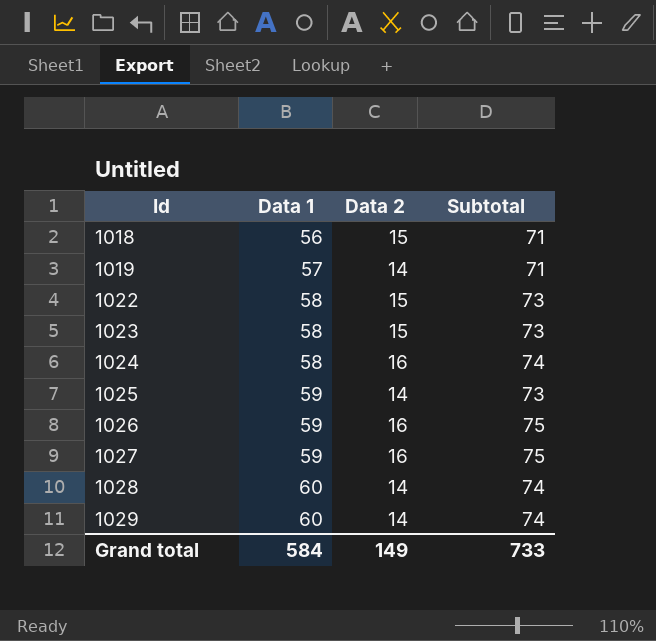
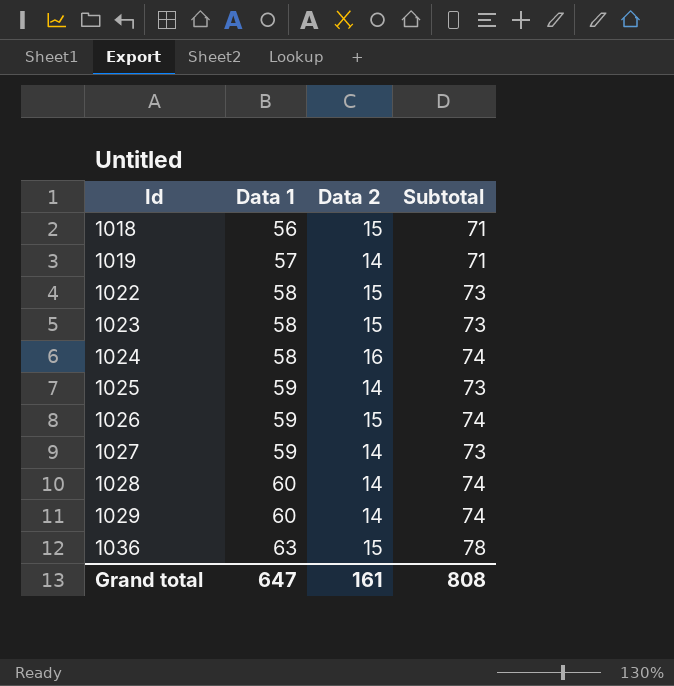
1026 | Data 2: 16 -> 15
1026 | Subtotal: 75 -> 74
1027 | Data 2: 16 -> 14
1027 | Subtotal: 75 -> 73
row 1036: none -> 63 | 15 | 78
Grand total | Data 1: 584 -> 647
Grand total | Data 2: 149 -> 161
Grand total | Subtotal: 733 -> 808

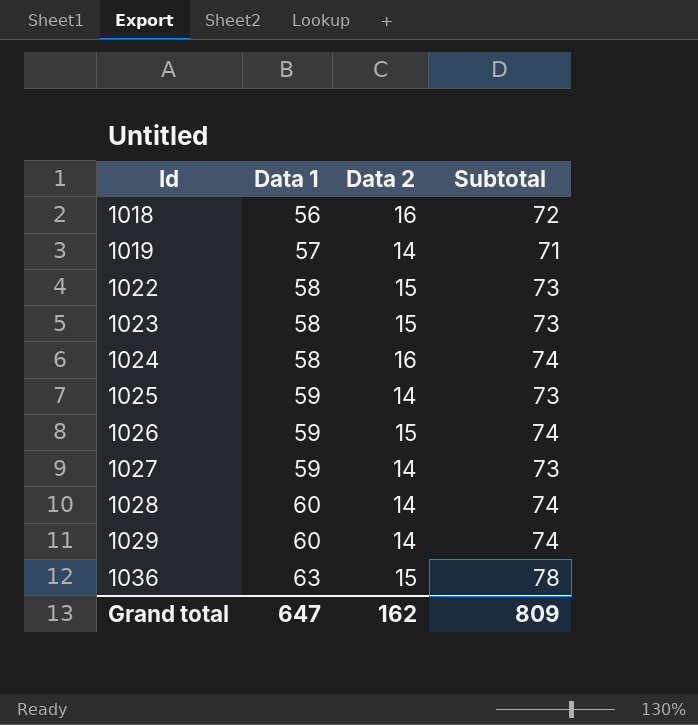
1018 | Data 2: 15 -> 16
1018 | Subtotal: 71 -> 72
Grand total | Data 2: 161 -> 162
Grand total | Subtotal: 808 -> 809

